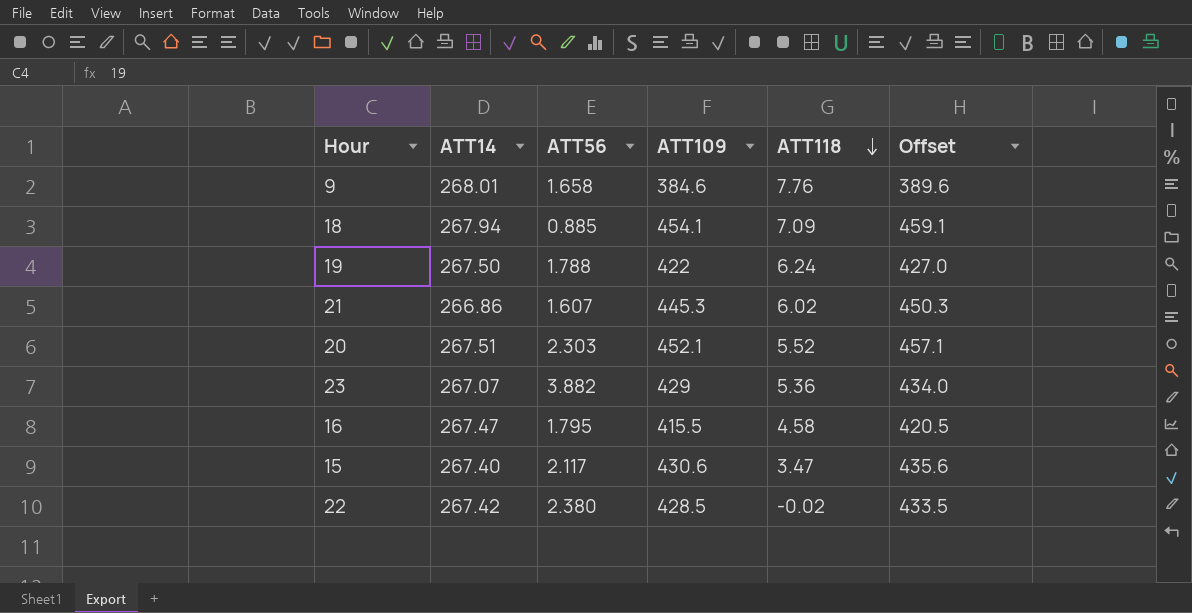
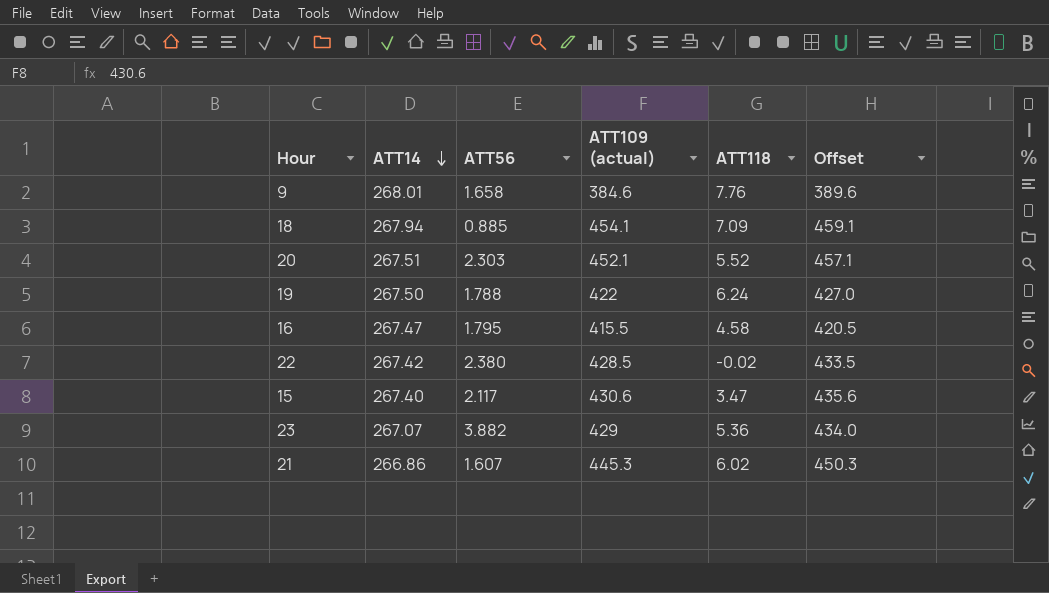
row order: ATT118 descending -> ATT14 descending
column name: ATT109 -> ATT109 (actual)

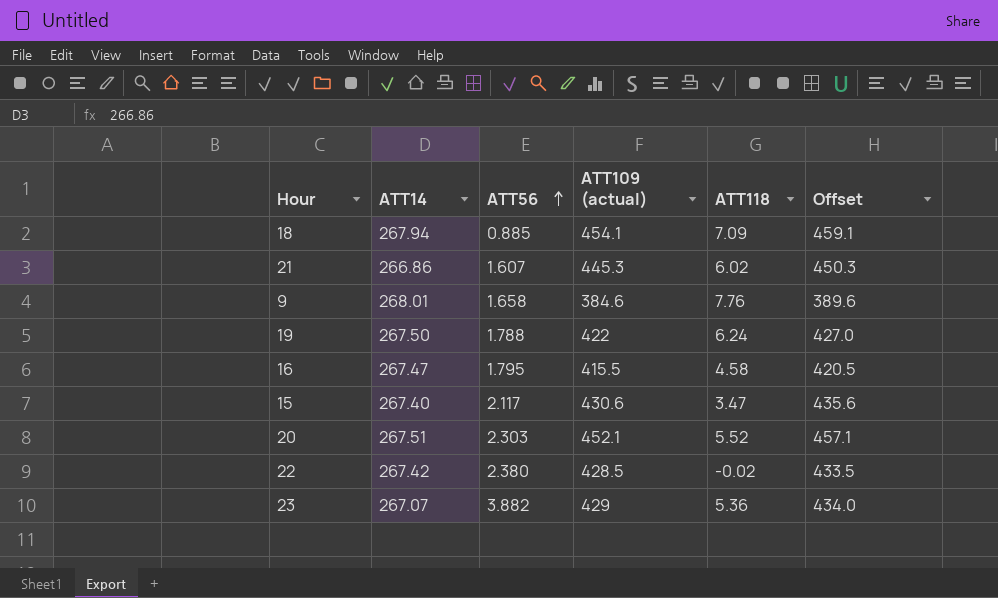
row order: ATT14 descending -> ATT56 ascending

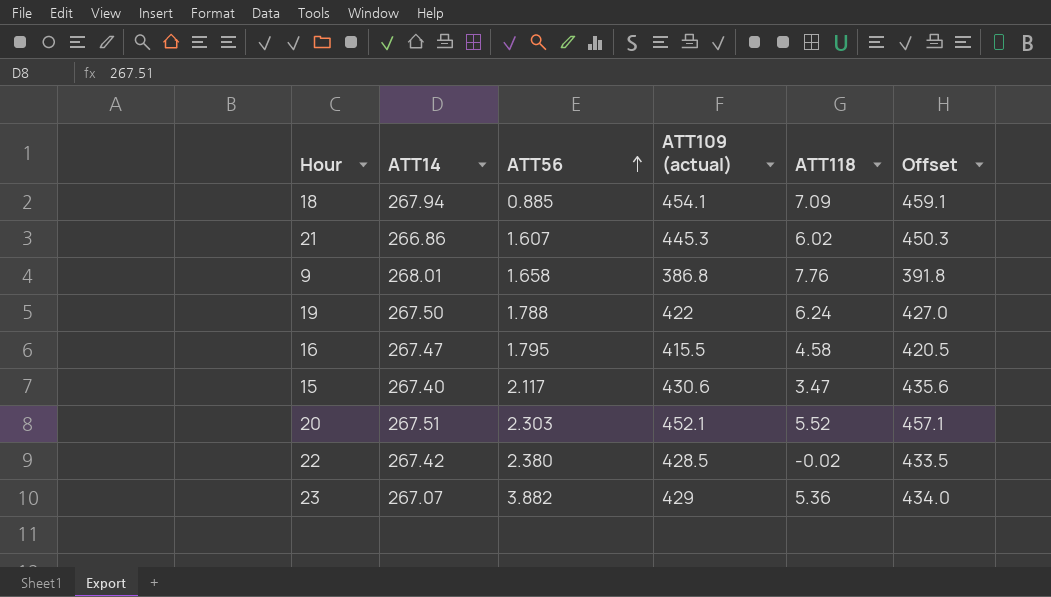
9 | ATT109 (actual): 384.6 -> 386.8
9 | Offset: 389.6 -> 391.8

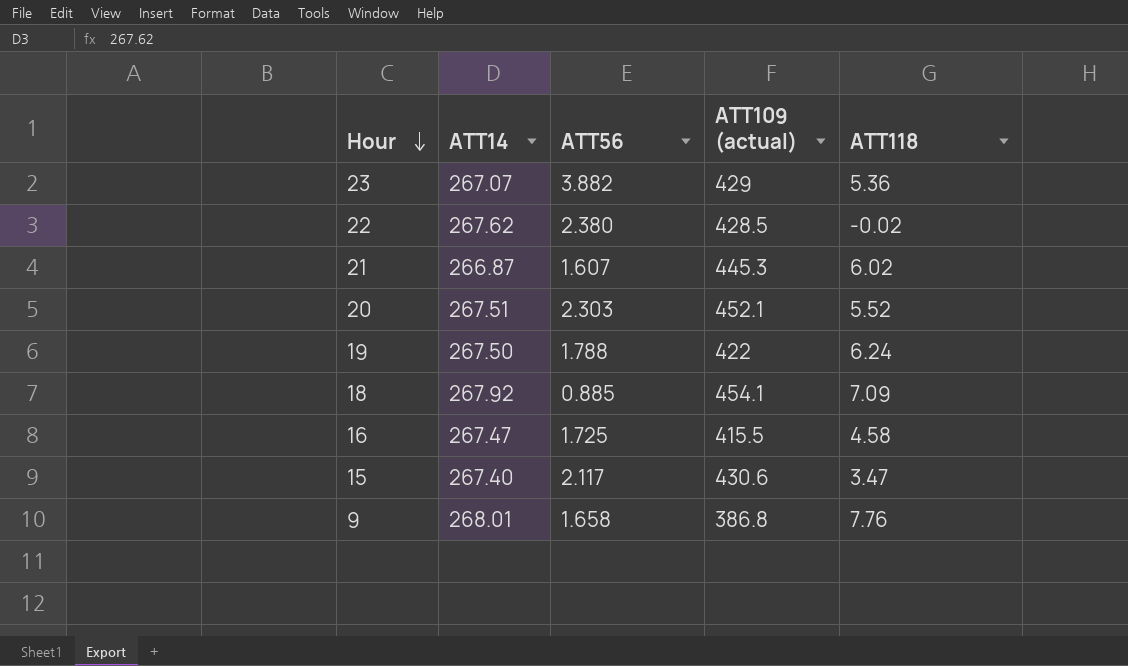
row order: ATT56 ascending -> Hour descending
column Offset | formula: [ATT109 (actual)] + 5 -> none
22 | ATT14: 267.42 -> 267.62
21 | ATT14: 266.86 -> 266.87
18 | ATT14: 267.94 -> 267.92
16 | ATT56: 1.795 -> 1.725

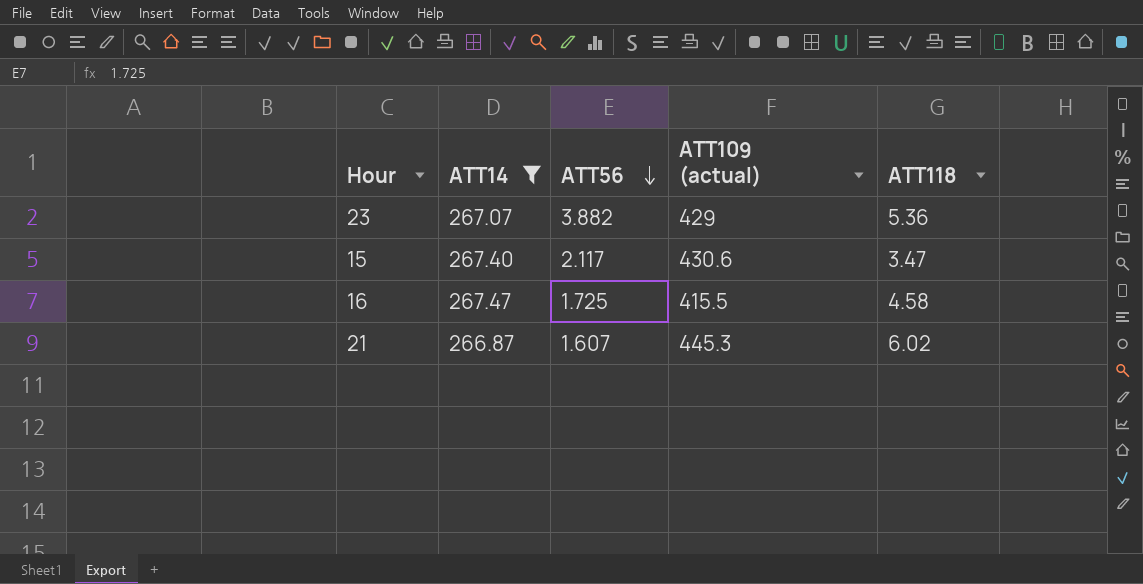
filter: none -> ATT14 <= 267.47
row order: Hour descending -> ATT56 descending

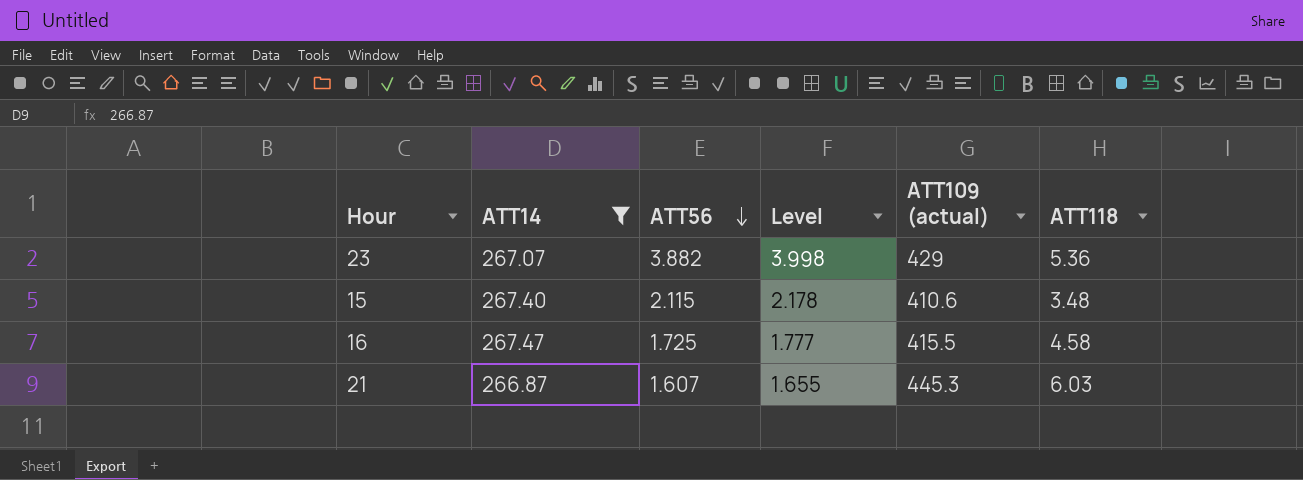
column Level | formula: none -> [ATT56] * 1.03
15 | ATT56: 2.117 -> 2.115
15 | ATT109 (actual): 430.6 -> 410.6
15 | ATT118: 3.47 -> 3.48
21 | ATT118: 6.02 -> 6.03

